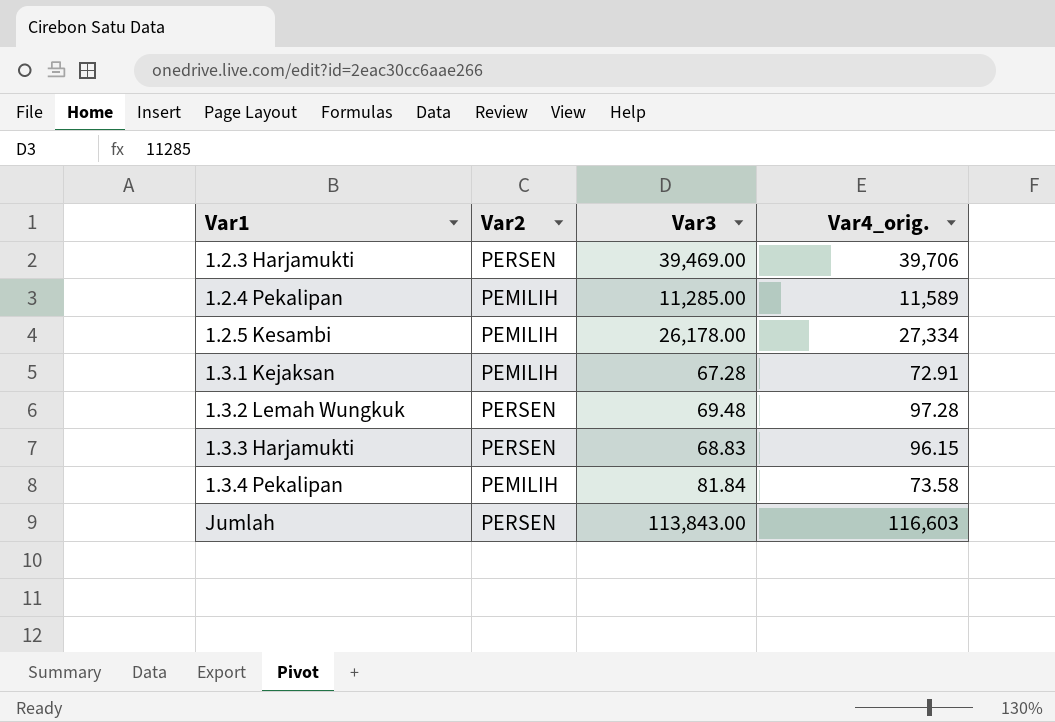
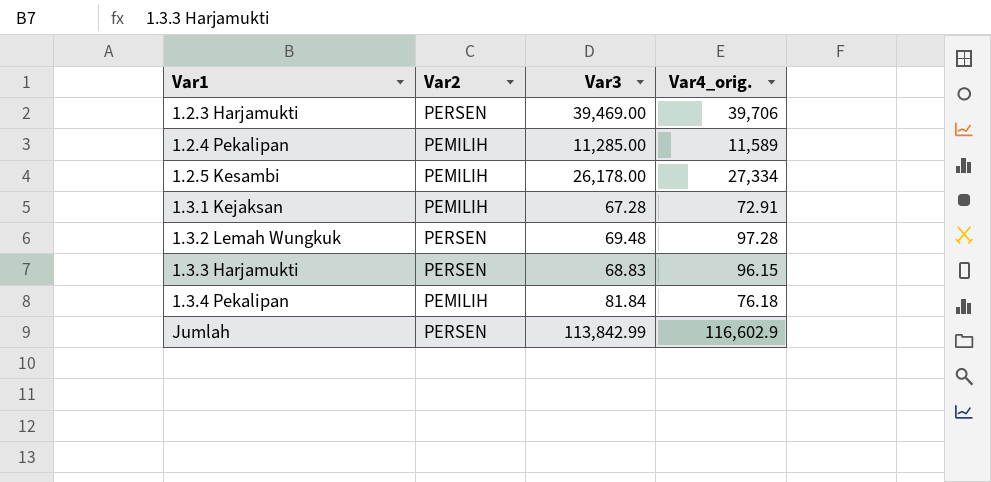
1.3.4 Pekalipan | Var4_orig.: 73.58 -> 76.18
Jumlah | Var3: 113,843.00 -> 113,842.99
Jumlah | Var4_orig.: 116,603 -> 116,602.9

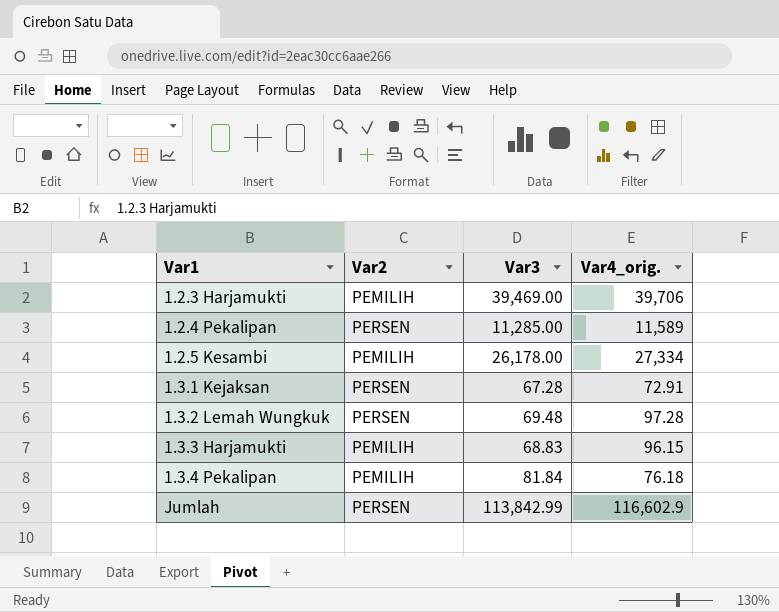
1.2.3 Harjamukti | Var2: PERSEN -> PEMILIH
1.2.4 Pekalipan | Var2: PEMILIH -> PERSEN
1.3.1 Kejaksan | Var2: PEMILIH -> PERSEN
1.3.3 Harjamukti | Var2: PERSEN -> PEMILIH

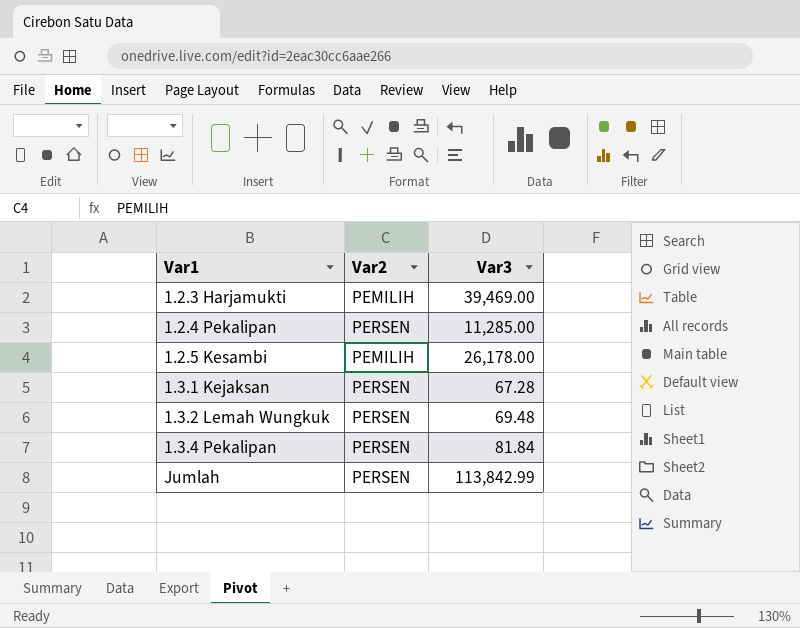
column Var4_orig. | position: 4 -> none
row 1.3.3 Harjamukti: PEMILIH | 68.83 | 96.15 -> none
1.3.4 Pekalipan | Var2: PEMILIH -> PERSEN

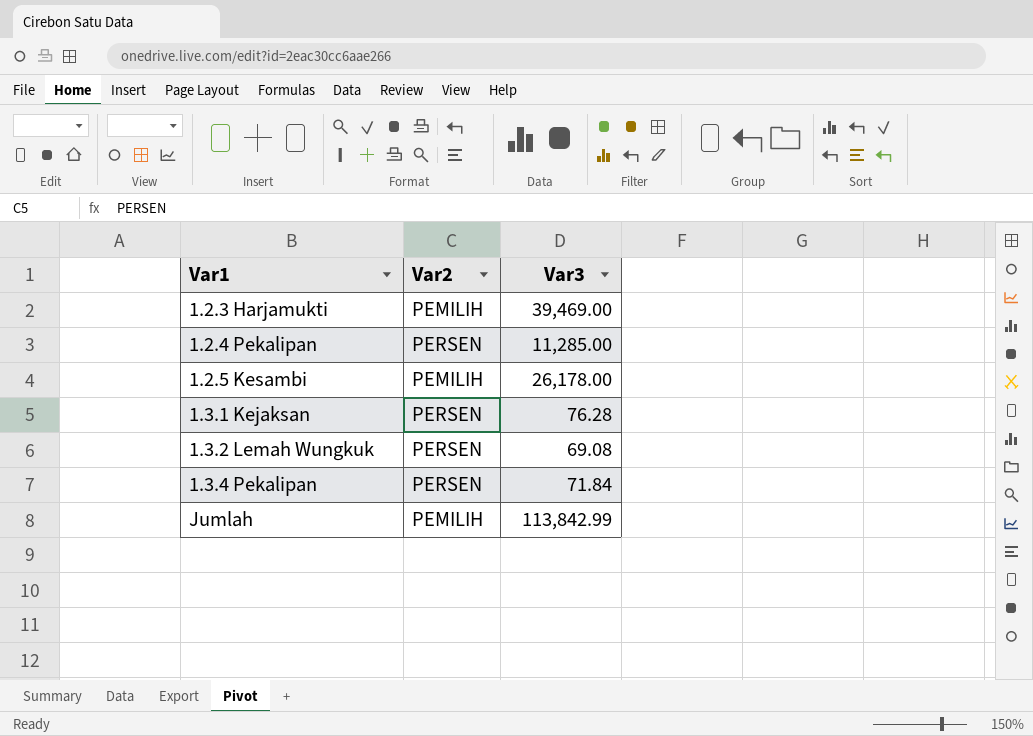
1.3.1 Kejaksan | Var3: 67.28 -> 76.28
1.3.2 Lemah Wungkuk | Var3: 69.48 -> 69.08
1.3.4 Pekalipan | Var3: 81.84 -> 71.84
Jumlah | Var2: PERSEN -> PEMILIH

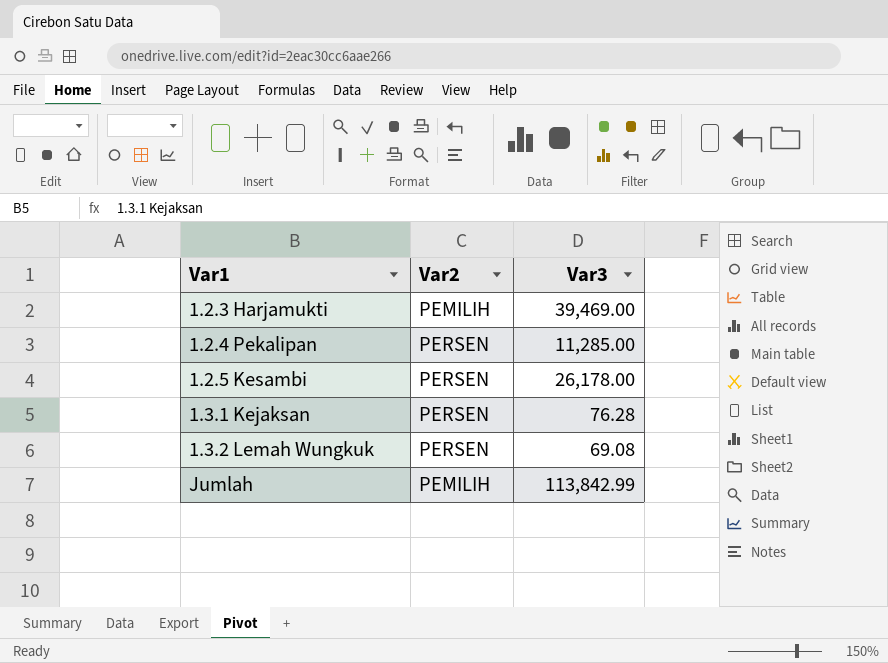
row 1.3.4 Pekalipan: PERSEN | 71.84 -> none
1.2.5 Kesambi | Var2: PEMILIH -> PERSEN

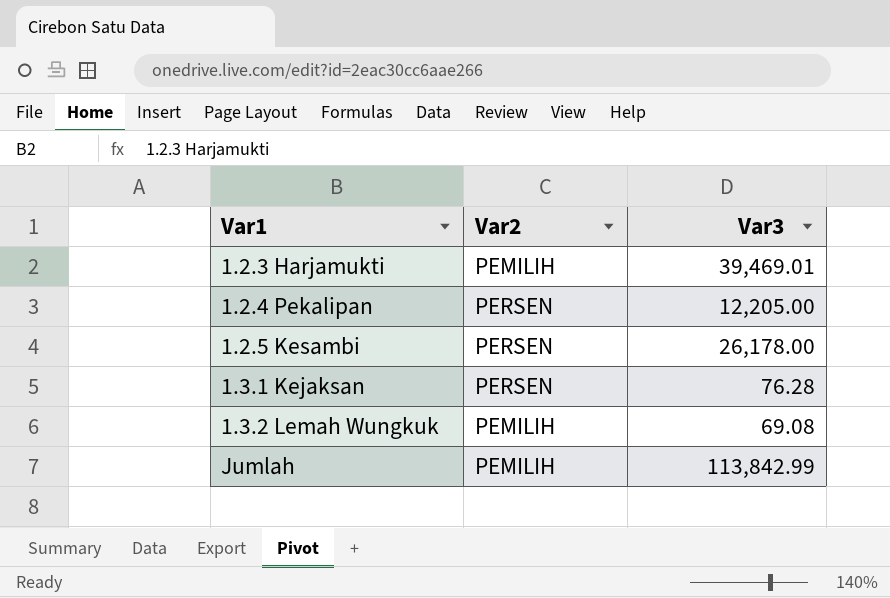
1.2.3 Harjamukti | Var3: 39,469.00 -> 39,469.01
1.2.4 Pekalipan | Var3: 11,285.00 -> 12,205.00
1.3.2 Lemah Wungkuk | Var2: PERSEN -> PEMILIH

